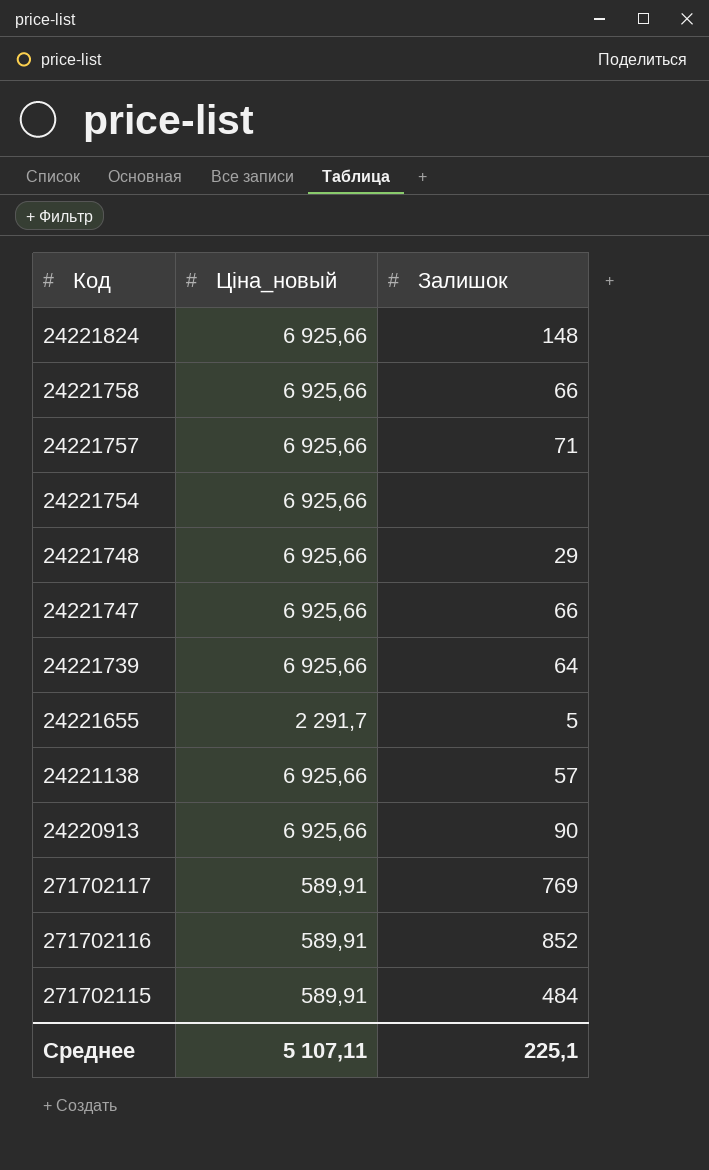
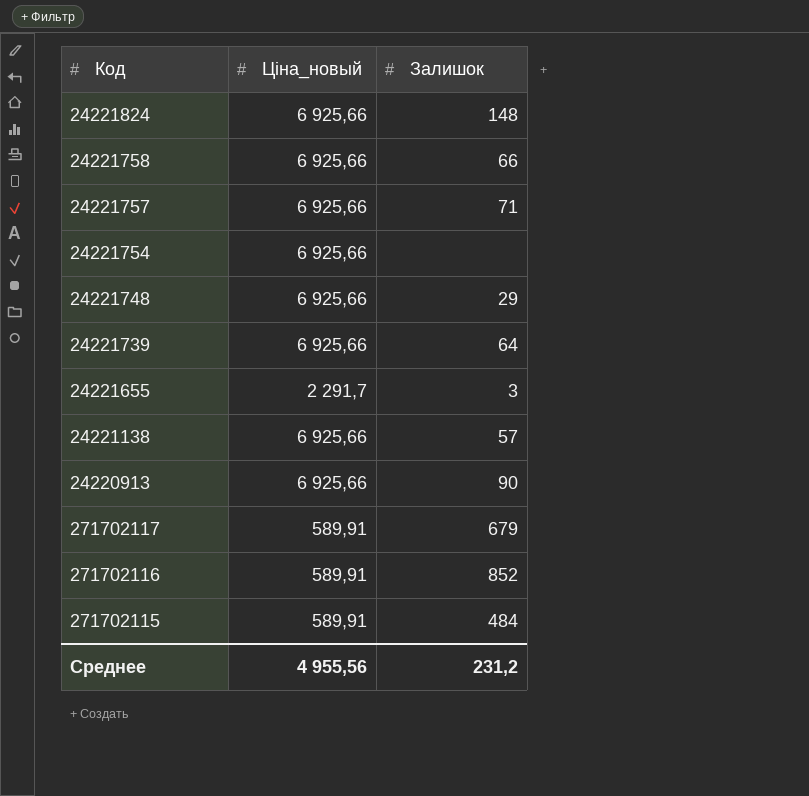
row 24221747: 6 925,66 | 66 -> none
24221655 | Залишок: 5 -> 3
271702117 | Залишок: 769 -> 679
Среднее | Ціна_новый: 5 107,11 -> 4 955,56
Среднее | Залишок: 225,1 -> 231,2

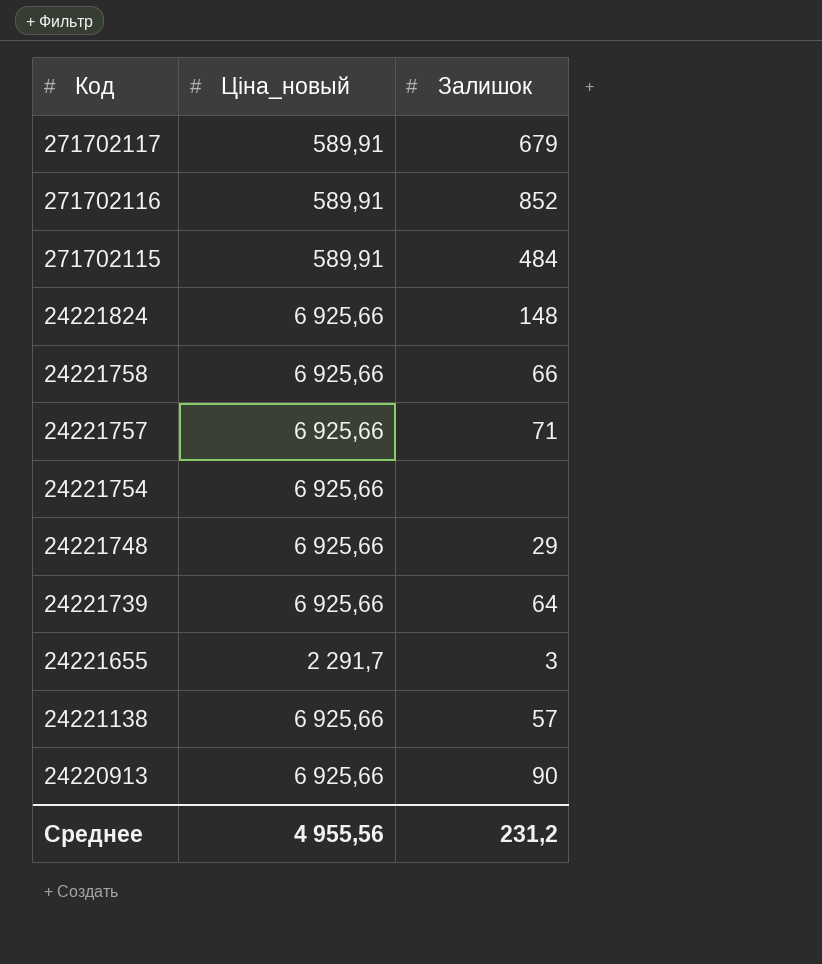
row order: none -> Код descending

